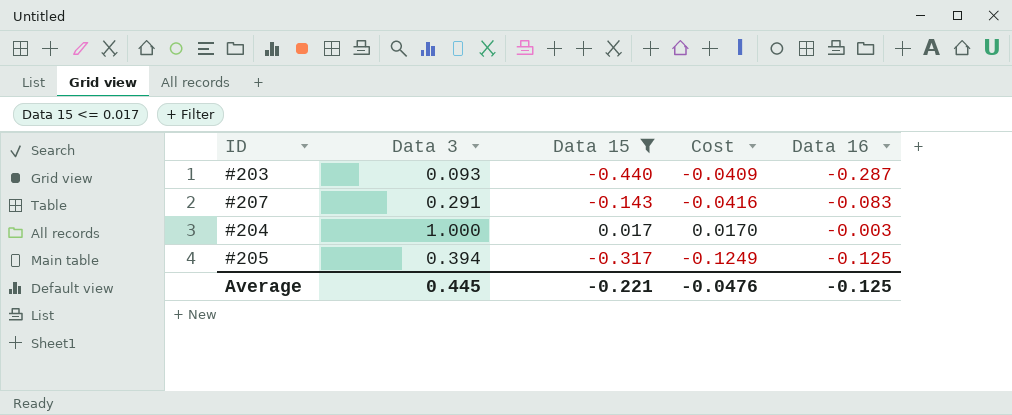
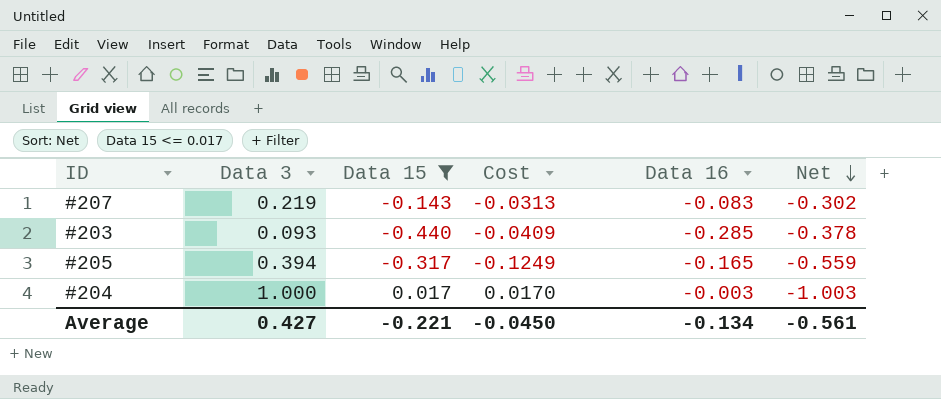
row order: none -> Net descending
column Net | formula: none -> [Data 16] - [Data 3]
#207 | Data 3: 0.291 -> 0.219
#207 | Cost: -0.0416 -> -0.0313
#203 | Data 16: -0.287 -> -0.285
#205 | Data 16: -0.125 -> -0.165
Average | Data 3: 0.445 -> 0.427
Average | Cost: -0.0476 -> -0.0450
Average | Data 16: -0.125 -> -0.134

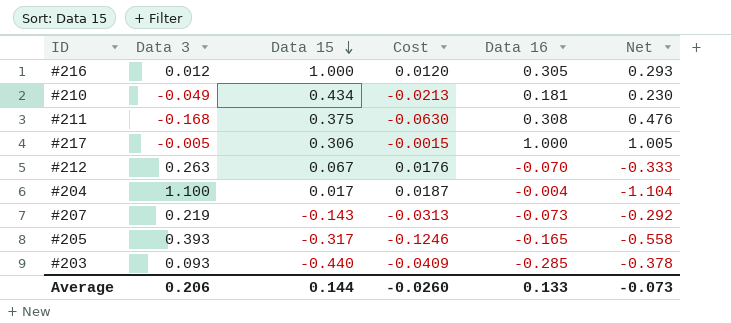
filter: Data 15 <= 0.017 -> none
row order: Net descending -> Data 15 descending
#204 | Data 3: 1.000 -> 1.100
#204 | Cost: 0.0170 -> 0.0187
#204 | Data 16: -0.003 -> -0.004
#204 | Net: -1.003 -> -1.104
#207 | Data 16: -0.083 -> -0.073
#207 | Net: -0.302 -> -0.292
#205 | Data 3: 0.394 -> 0.393
#205 | Cost: -0.1249 -> -0.1246
#205 | Net: -0.559 -> -0.558
Average | Data 3: 0.427 -> 0.206
Average | Data 15: -0.221 -> 0.144
Average | Cost: -0.0450 -> -0.0260
Average | Data 16: -0.134 -> 0.133
Average | Net: -0.561 -> -0.073

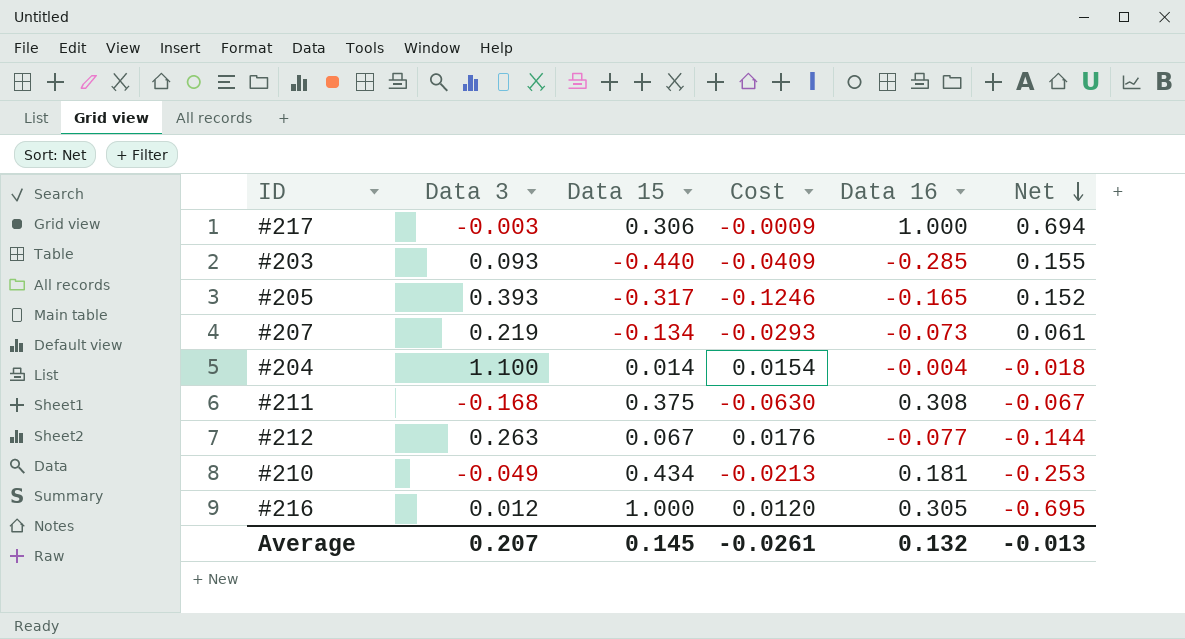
row order: Data 15 descending -> Net descending
column Net | formula: [Data 16] - [Data 3] -> [Data 16] - [Data 15]
#217 | Data 3: -0.005 -> -0.003
#217 | Cost: -0.0015 -> -0.0009
#207 | Data 15: -0.143 -> -0.134
#207 | Cost: -0.0313 -> -0.0293
#204 | Data 15: 0.017 -> 0.014
#204 | Cost: 0.0187 -> 0.0154
#212 | Data 16: -0.070 -> -0.077
Average | Data 3: 0.206 -> 0.207
Average | Data 15: 0.144 -> 0.145
Average | Cost: -0.0260 -> -0.0261
Average | Data 16: 0.133 -> 0.132
Average | Net: -0.073 -> -0.013

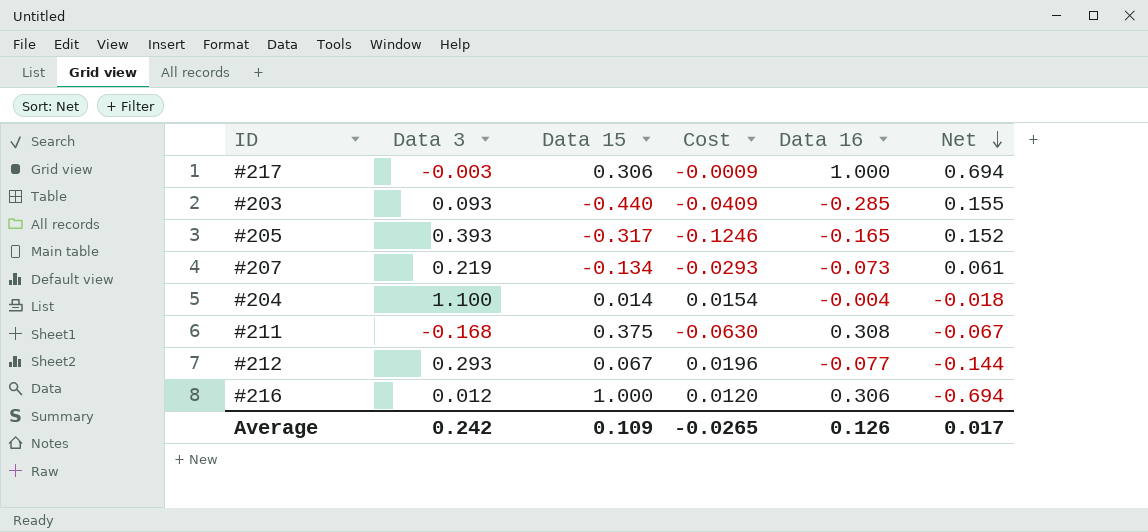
row #210: -0.049 | 0.434 | -0.0213 | 0.181 | -0.253 -> none
#212 | Data 3: 0.263 -> 0.293
#212 | Cost: 0.0176 -> 0.0196
#216 | Data 16: 0.305 -> 0.306
#216 | Net: -0.695 -> -0.694
Average | Data 3: 0.207 -> 0.242
Average | Data 15: 0.145 -> 0.109
Average | Cost: -0.0261 -> -0.0265
Average | Data 16: 0.132 -> 0.126
Average | Net: -0.013 -> 0.017

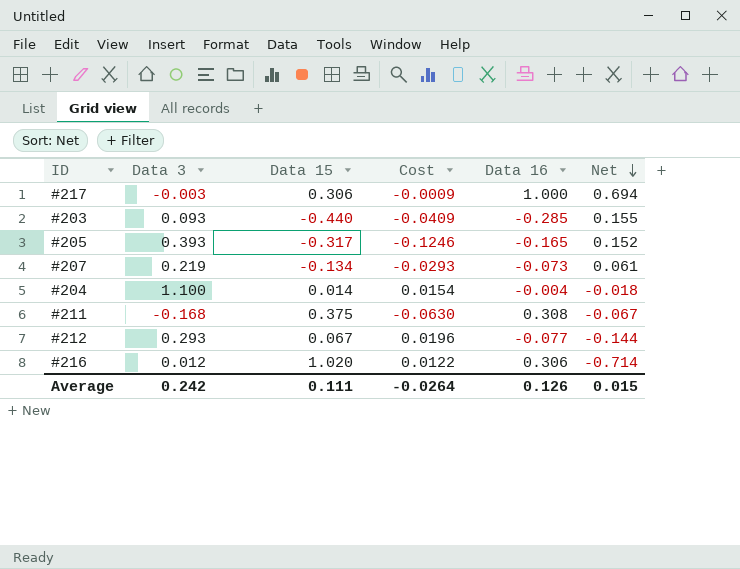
#216 | Data 15: 1.000 -> 1.020
#216 | Cost: 0.0120 -> 0.0122
#216 | Net: -0.694 -> -0.714
Average | Data 15: 0.109 -> 0.111
Average | Cost: -0.0265 -> -0.0264
Average | Net: 0.017 -> 0.015

